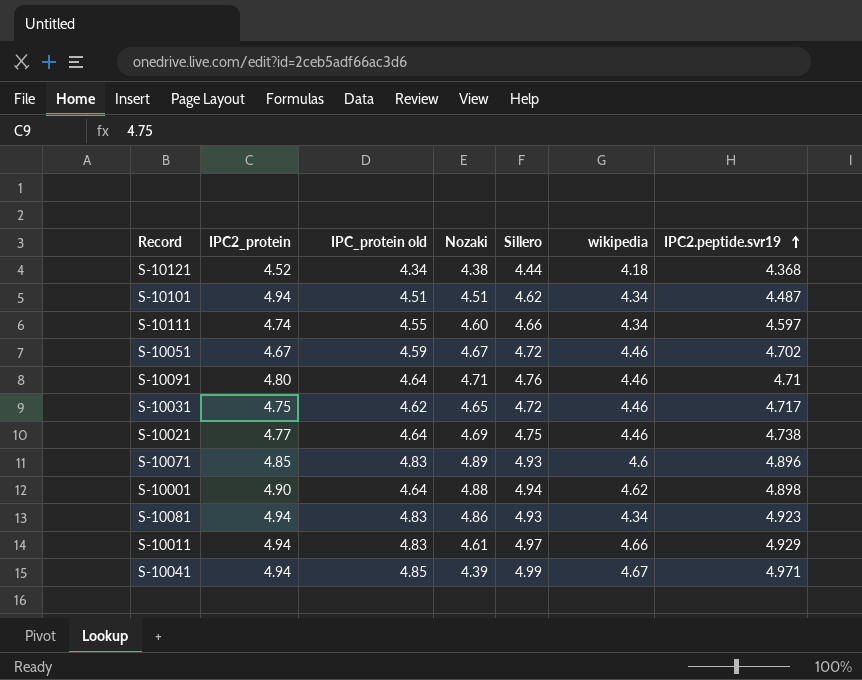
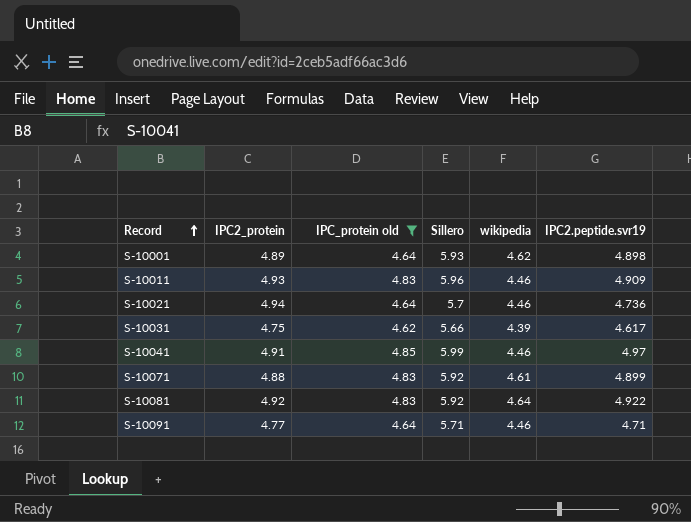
filter: none -> IPC_protein old >= 4.62
row order: IPC2.peptide.svr19 ascending -> Record ascending
column Nozaki | position: 4 -> none
S-10001 | IPC2_protein: 4.90 -> 4.89
S-10001 | Sillero: 4.94 -> 5.93
S-10011 | IPC2_protein: 4.94 -> 4.93
S-10011 | Sillero: 4.97 -> 5.96
S-10011 | wikipedia: 4.66 -> 4.46
S-10011 | IPC2.peptide.svr19: 4.929 -> 4.909
S-10021 | IPC2_protein: 4.77 -> 4.94
S-10021 | Sillero: 4.75 -> 5.7
S-10021 | IPC2.peptide.svr19: 4.738 -> 4.736
S-10031 | Sillero: 4.72 -> 5.66
S-10031 | wikipedia: 4.46 -> 4.39
S-10031 | IPC2.peptide.svr19: 4.717 -> 4.617
S-10041 | IPC2_protein: 4.94 -> 4.91
S-10041 | Sillero: 4.99 -> 5.99
S-10041 | wikipedia: 4.67 -> 4.46
S-10041 | IPC2.peptide.svr19: 4.971 -> 4.97
S-10071 | IPC2_protein: 4.85 -> 4.88
S-10071 | Sillero: 4.93 -> 5.92
S-10071 | wikipedia: 4.6 -> 4.61
S-10071 | IPC2.peptide.svr19: 4.896 -> 4.899
S-10081 | IPC2_protein: 4.94 -> 4.92
S-10081 | Sillero: 4.93 -> 5.92
S-10081 | wikipedia: 4.34 -> 4.64
S-10081 | IPC2.peptide.svr19: 4.923 -> 4.922
S-10091 | IPC2_protein: 4.80 -> 4.77
S-10091 | Sillero: 4.76 -> 5.71

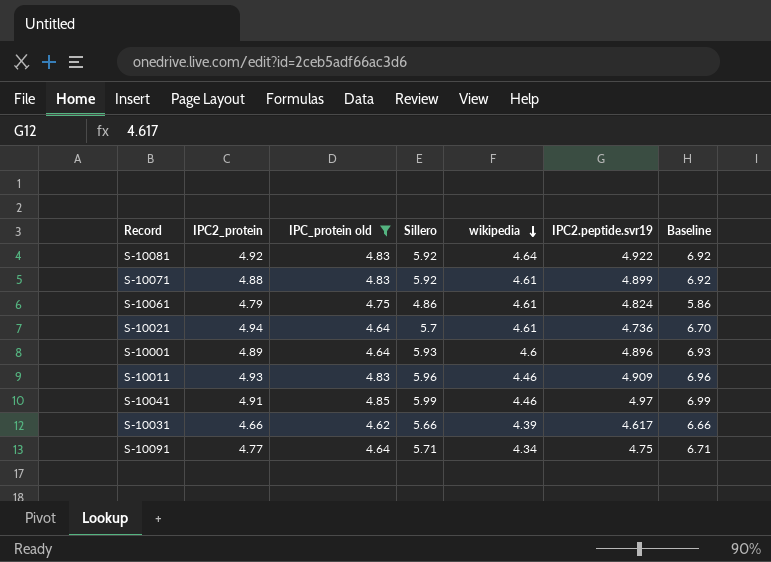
row order: Record ascending -> wikipedia descending
column Baseline | formula: none -> [Sillero] + 1
row S-10061: none -> 4.79 | 4.75 | 4.86 | 4.61 | 4.824 | 5.86
S-10021 | wikipedia: 4.46 -> 4.61
S-10001 | wikipedia: 4.62 -> 4.6
S-10001 | IPC2.peptide.svr19: 4.898 -> 4.896
S-10031 | IPC2_protein: 4.75 -> 4.66
S-10091 | wikipedia: 4.46 -> 4.34
S-10091 | IPC2.peptide.svr19: 4.71 -> 4.75

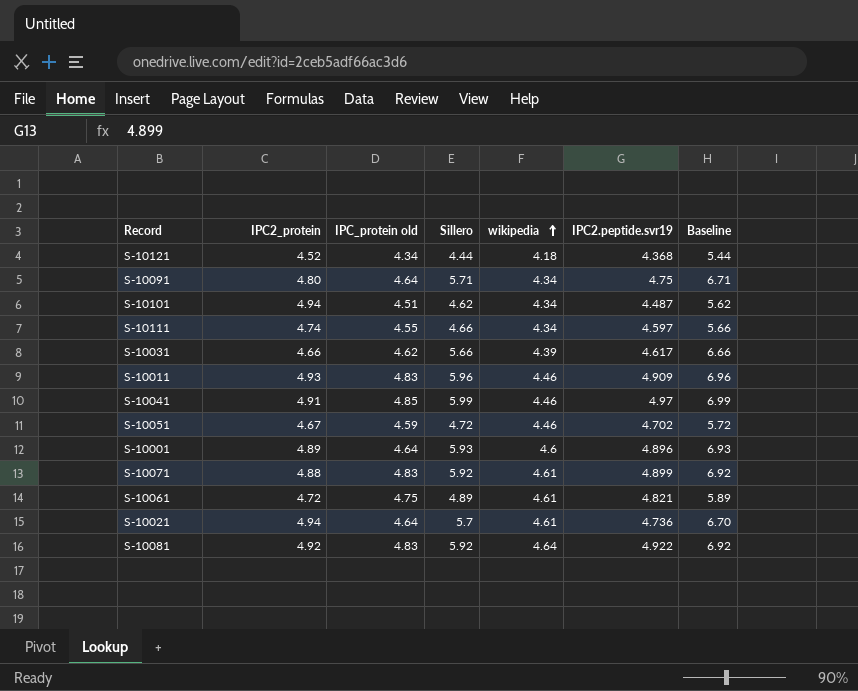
filter: IPC_protein old >= 4.62 -> none
row order: wikipedia descending -> wikipedia ascending
S-10091 | IPC2_protein: 4.77 -> 4.80
S-10061 | IPC2_protein: 4.79 -> 4.72
S-10061 | Sillero: 4.86 -> 4.89
S-10061 | IPC2.peptide.svr19: 4.824 -> 4.821
S-10061 | Baseline: 5.86 -> 5.89

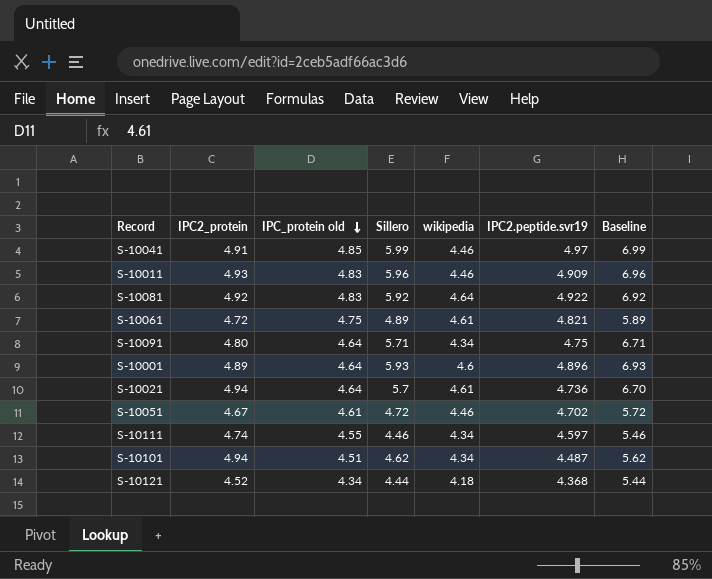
row order: wikipedia ascending -> IPC_protein old descending
row S-10031: 4.66 | 4.62 | 5.66 | 4.39 | 4.617 | 6.66 -> none
row S-10071: 4.88 | 4.83 | 5.92 | 4.61 | 4.899 | 6.92 -> none
S-10051 | IPC_protein old: 4.59 -> 4.61
S-10111 | Sillero: 4.66 -> 4.46
S-10111 | Baseline: 5.66 -> 5.46

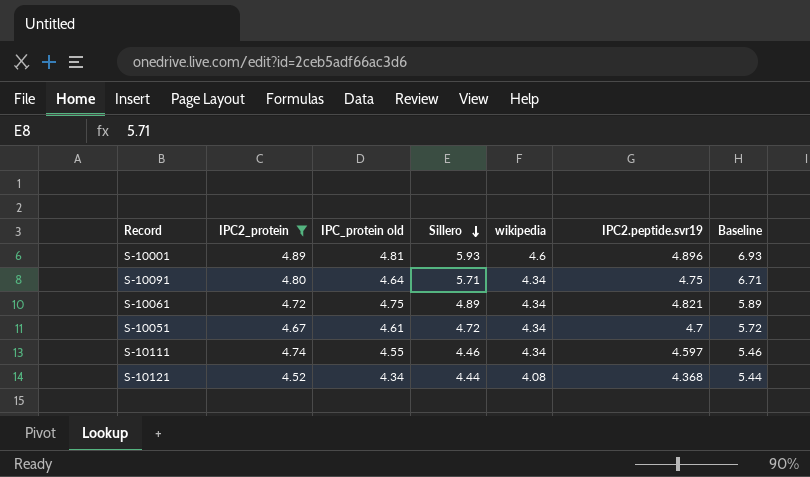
filter: none -> IPC2_protein <= 4.89
row order: IPC_protein old descending -> Sillero descending
S-10001 | IPC_protein old: 4.64 -> 4.81
S-10061 | wikipedia: 4.61 -> 4.34
S-10051 | wikipedia: 4.46 -> 4.34
S-10051 | IPC2.peptide.svr19: 4.702 -> 4.7
S-10121 | wikipedia: 4.18 -> 4.08

